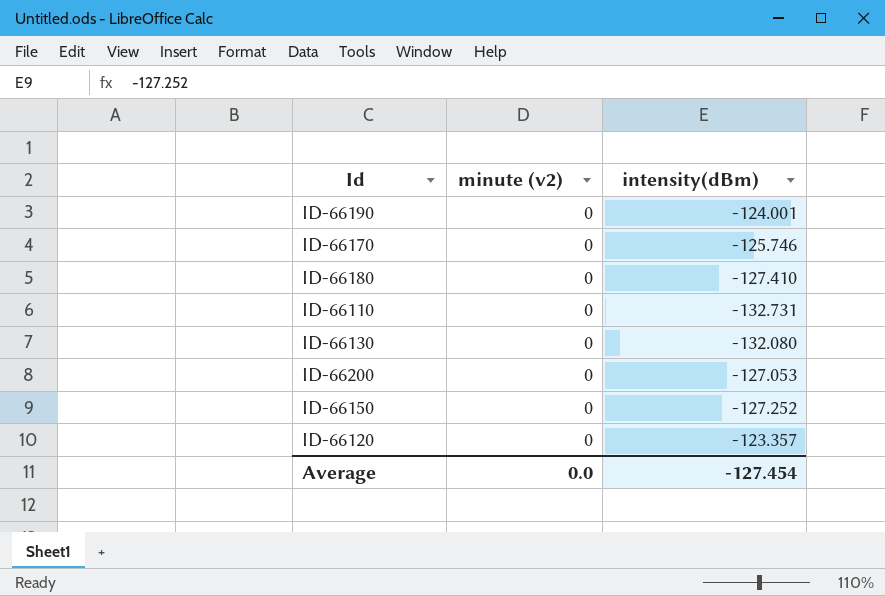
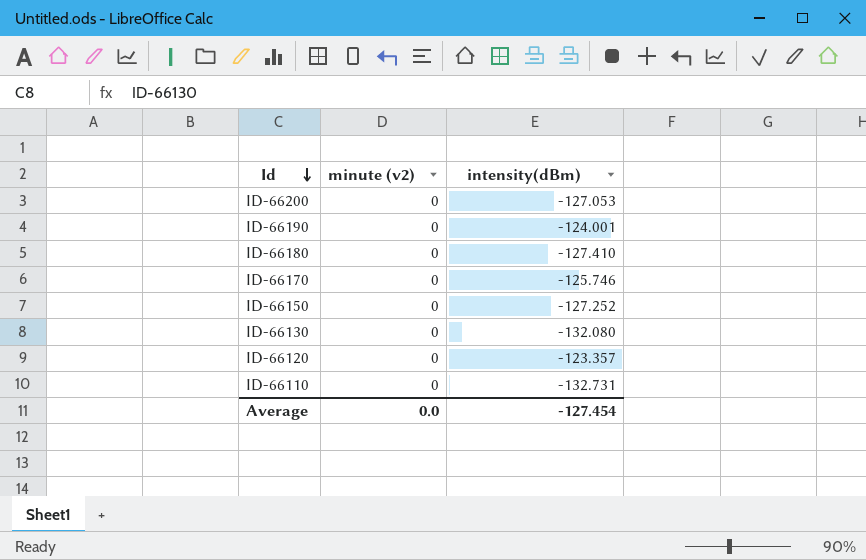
row order: none -> Id descending

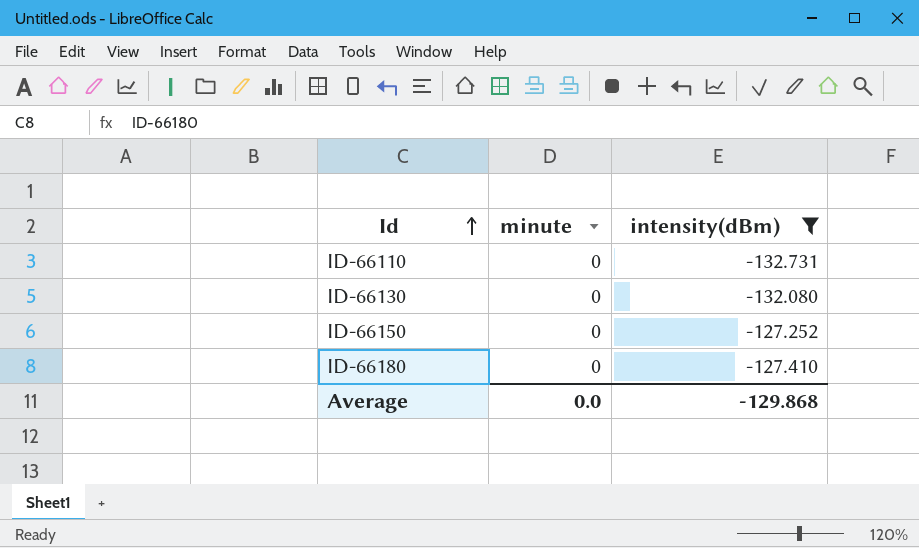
filter: none -> intensity(dBm) <= -127.252
row order: Id descending -> Id ascending
column name: minute (v2) -> minute
Average | intensity(dBm): -127.454 -> -129.868

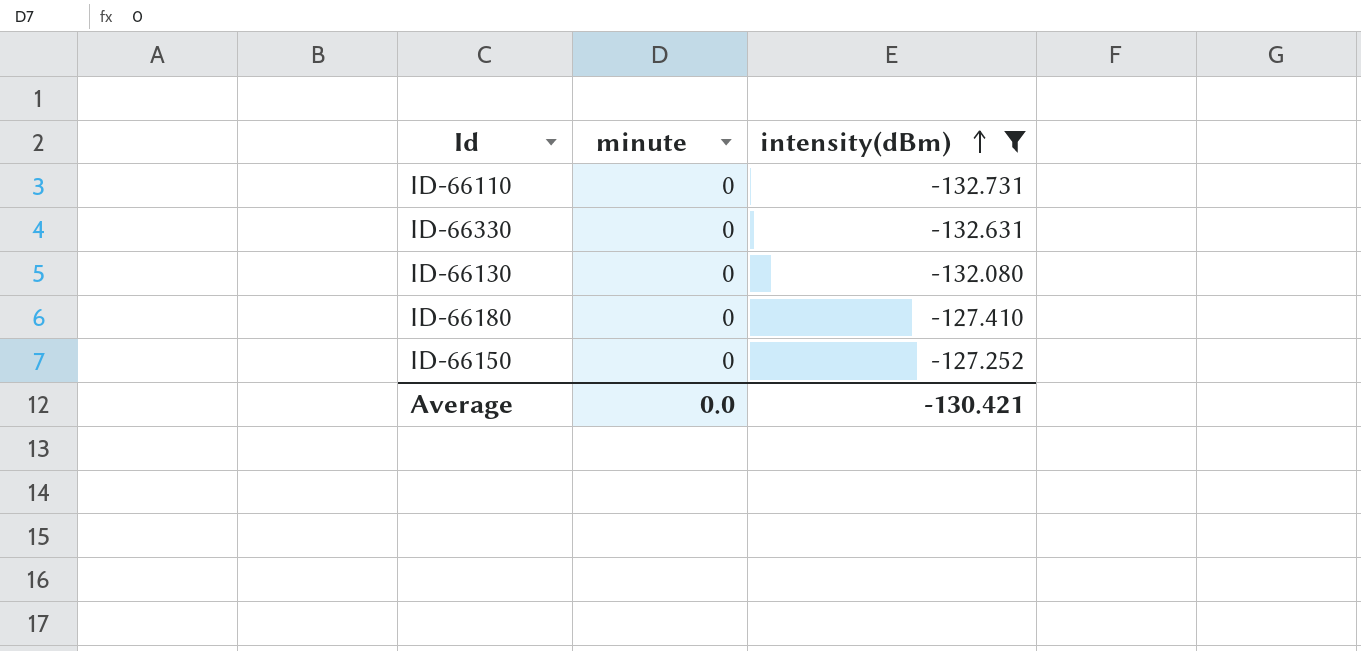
row order: Id ascending -> intensity(dBm) ascending
row ID-66330: none -> 0 | -132.631
Average | intensity(dBm): -129.868 -> -130.421

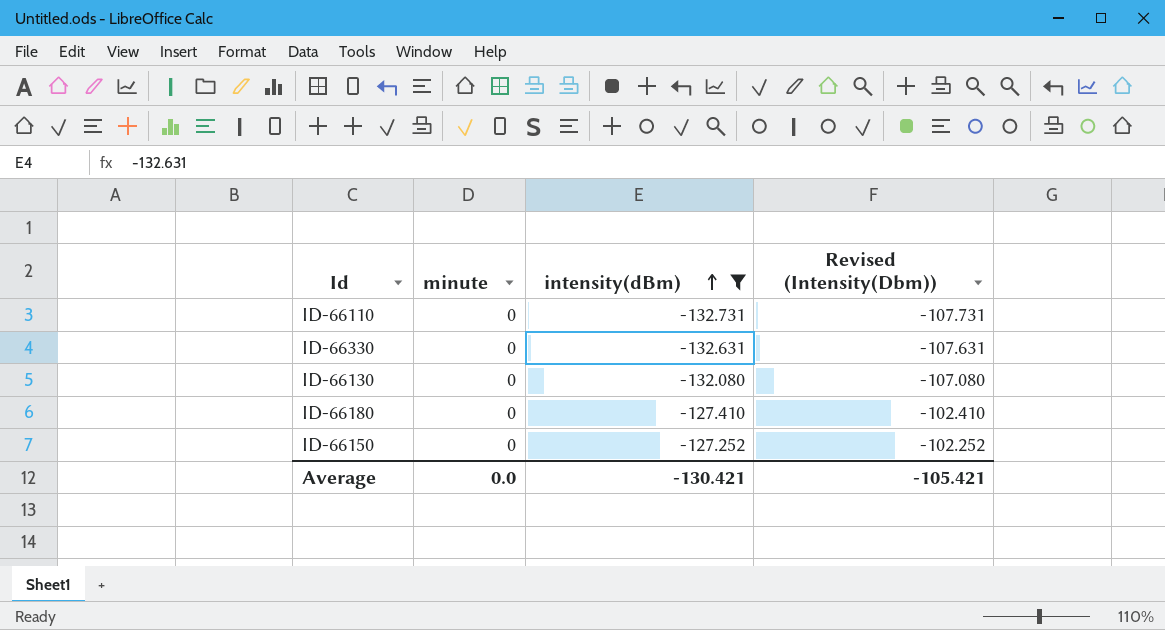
column Revised (Intensity(Dbm)) | formula: none -> [intensity(dBm)] + 25

